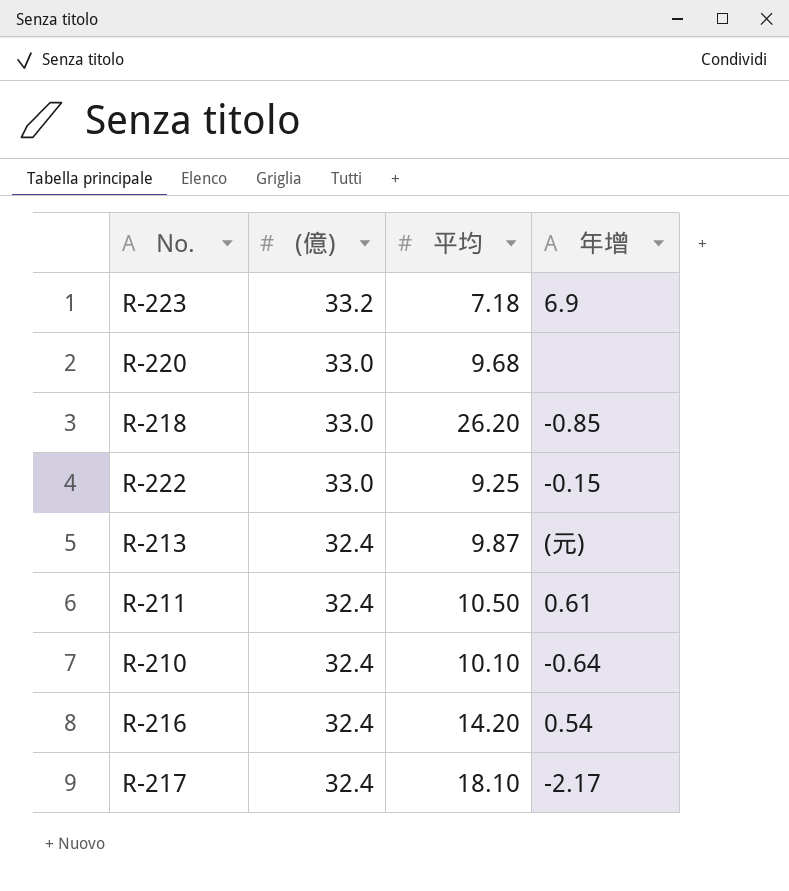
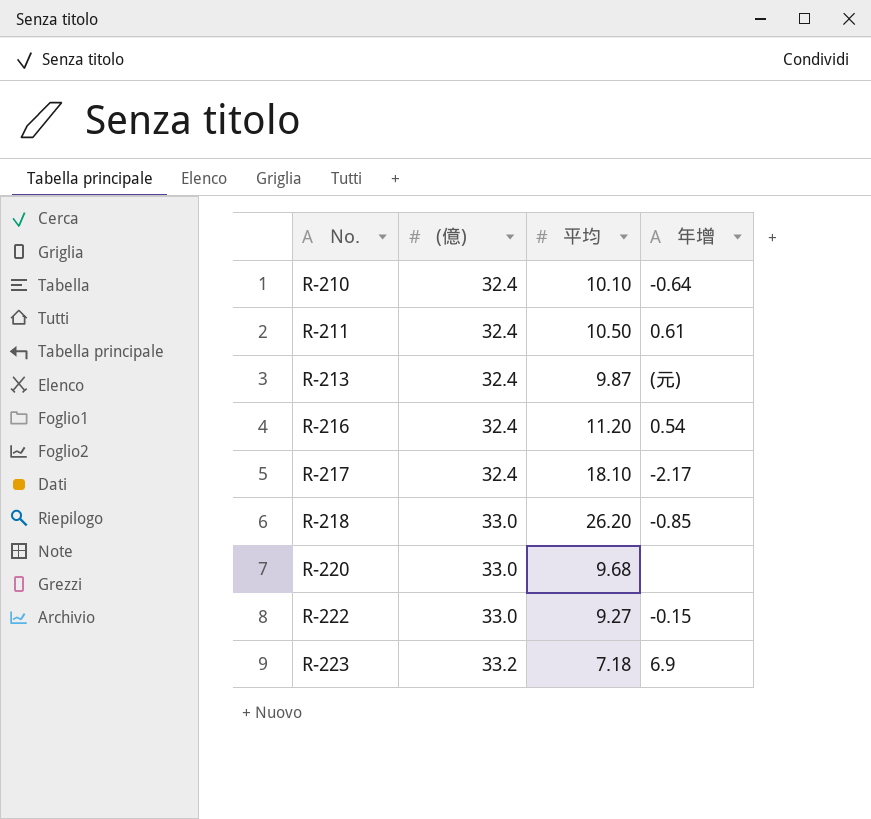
row order: (億) descending -> No. ascending
R-216 | 平均: 14.20 -> 11.20
R-222 | 平均: 9.25 -> 9.27

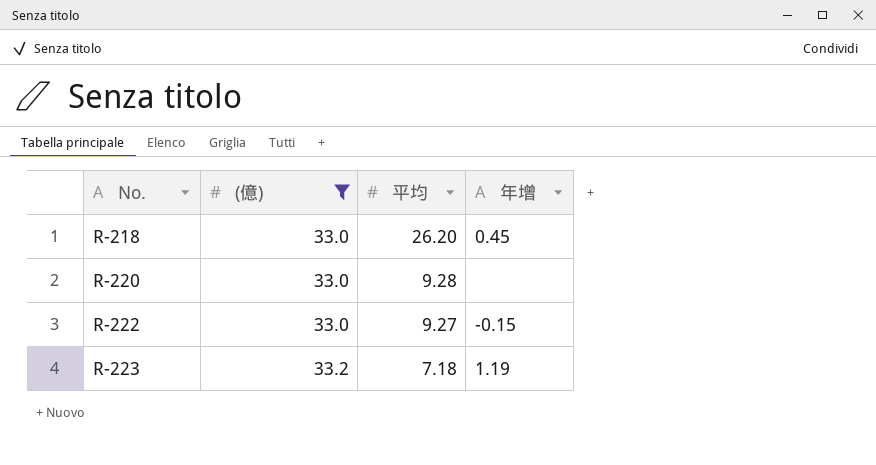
filter: none -> (億) != 32.4
R-218 | 年增: -0.85 -> 0.45
R-220 | 平均: 9.68 -> 9.28
R-223 | 年增: 6.9 -> 1.19

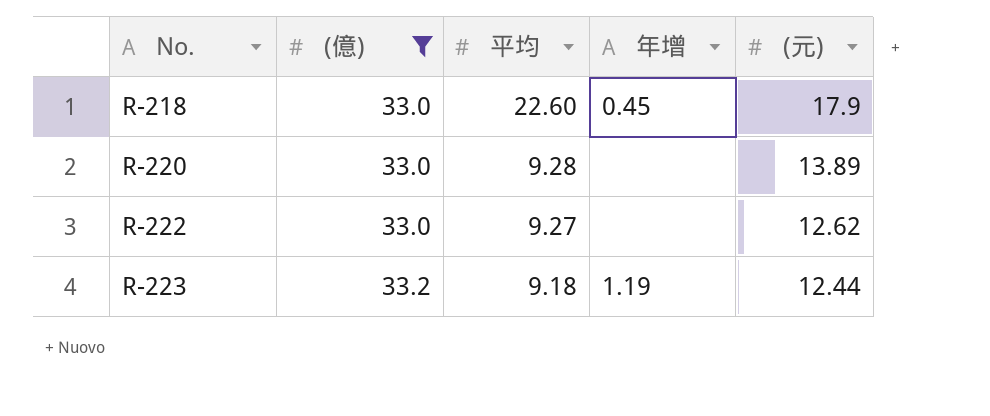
column (元) | position: none -> 5
R-218 | 平均: 26.20 -> 22.60
R-222 | 年增: -0.15 -> none
R-223 | 平均: 7.18 -> 9.18

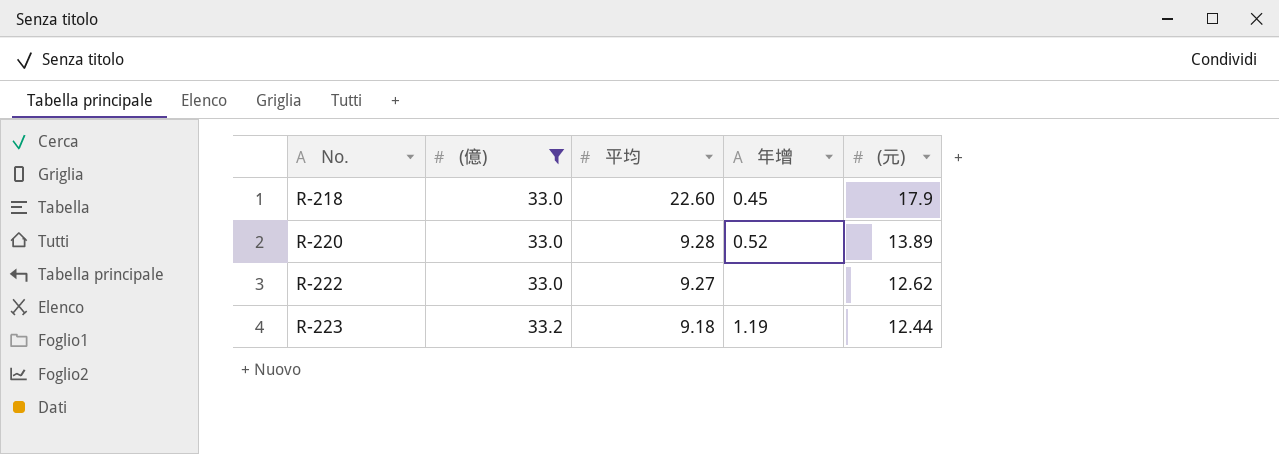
R-220 | 年增: none -> 0.52

